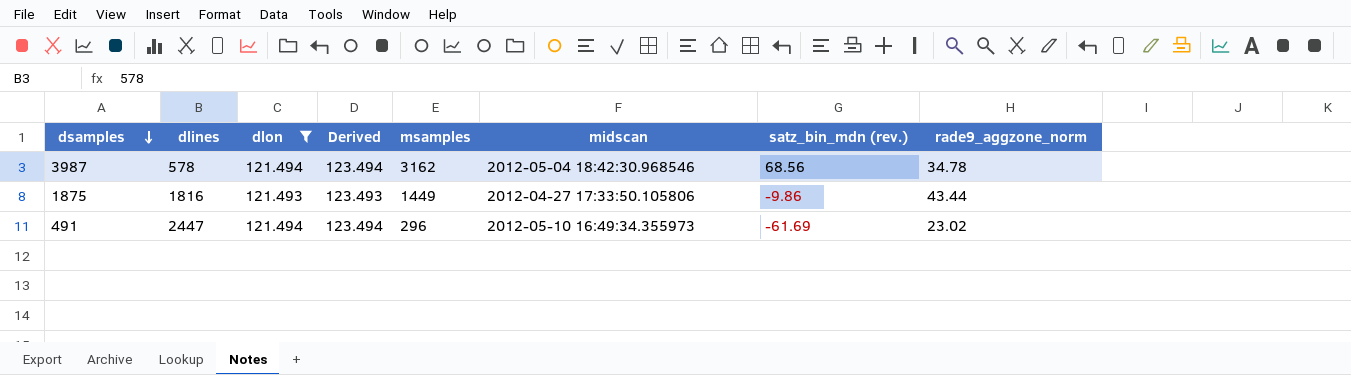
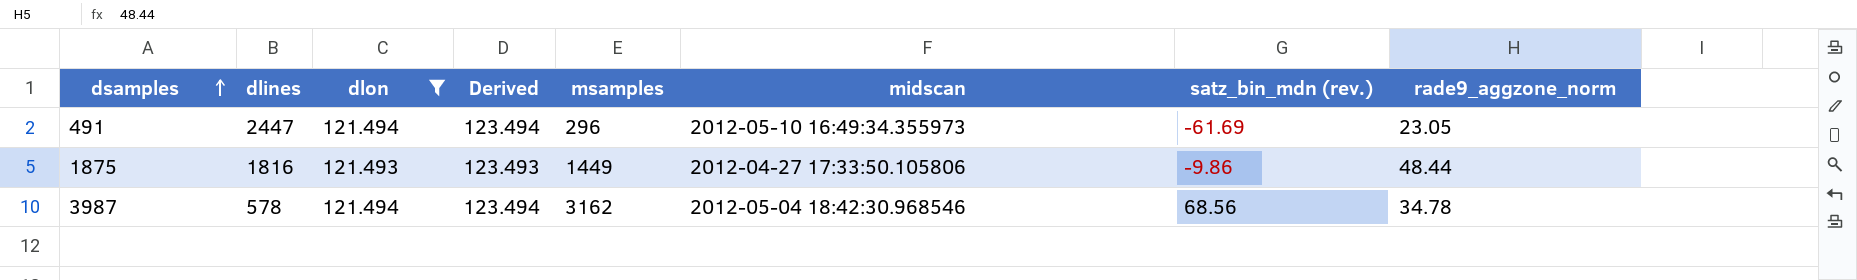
row order: dsamples descending -> dsamples ascending
491 | rade9_aggzone_norm: 23.02 -> 23.05
1875 | rade9_aggzone_norm: 43.44 -> 48.44

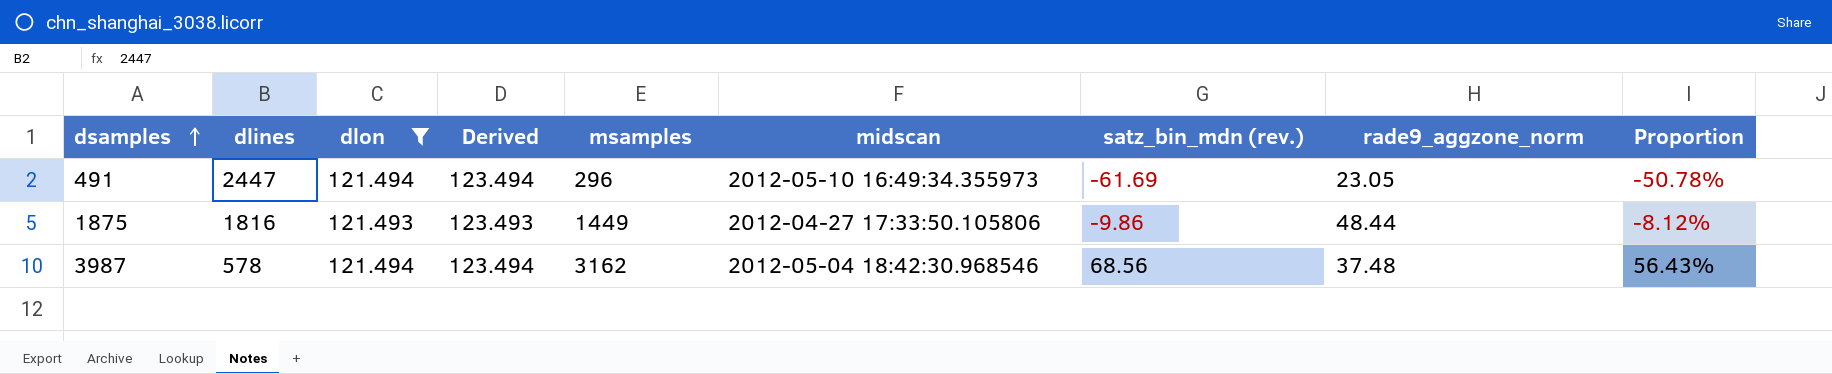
column Proportion | formula: none -> [satz_bin_mdn (rev.)] / [dlon]
3987 | rade9_aggzone_norm: 34.78 -> 37.48

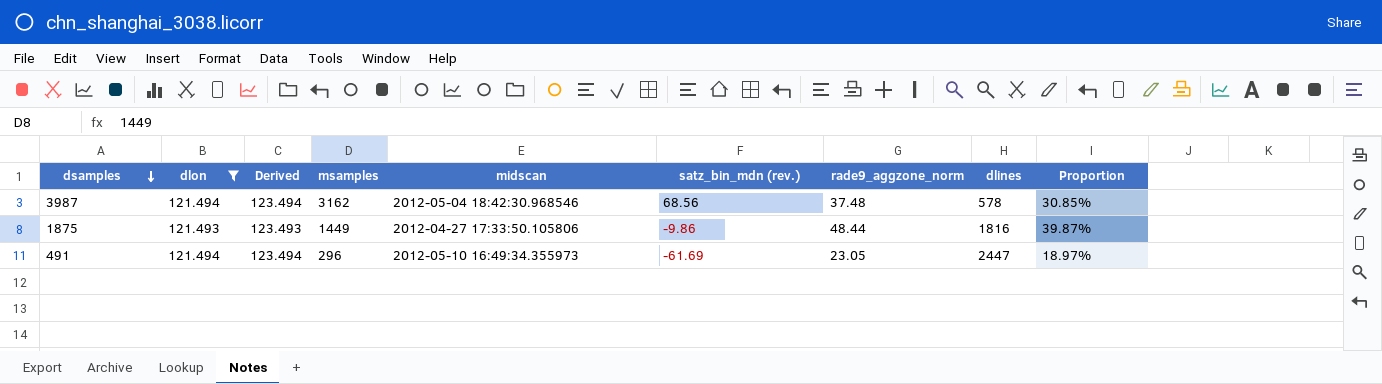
row order: dsamples ascending -> dsamples descending
column dlines | position: 2 -> 8
column Proportion | formula: [satz_bin_mdn (rev.)] / [dlon] -> [rade9_aggzone_norm] / [dlon]

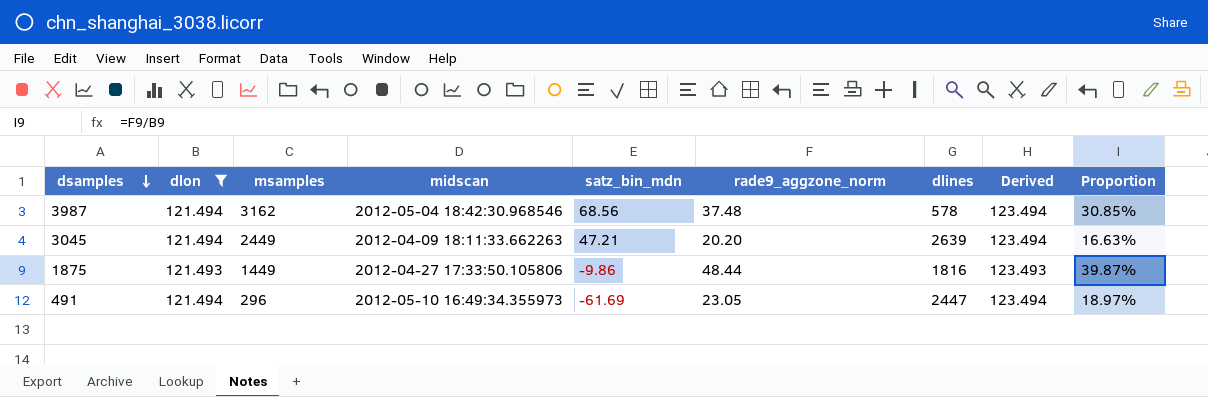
column name: satz_bin_mdn (rev.) -> satz_bin_mdn
column Derived | position: 3 -> 8
row 3045: none -> 121.494 | 2449 | 2012-04-09 18:11:33.662263 | 47.21 | 20.20 | 2639 | 123.494 | 16.63%

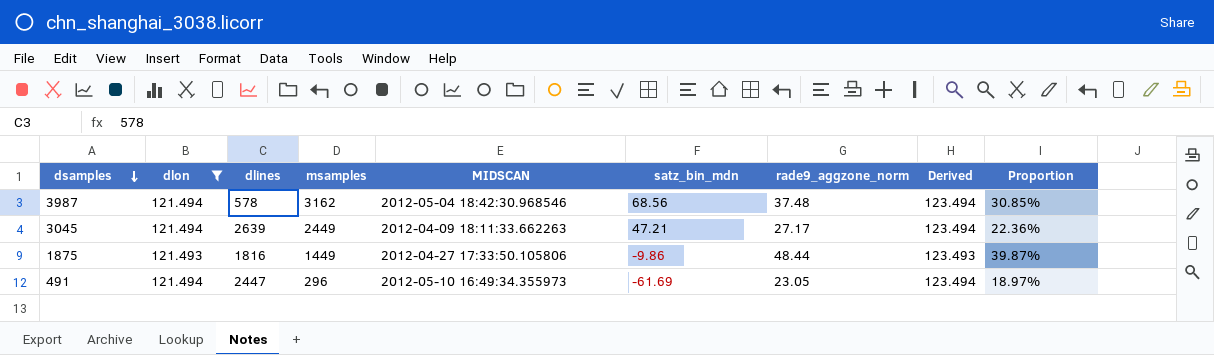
column dlines | position: 7 -> 3
column name: midscan -> MIDSCAN
3045 | rade9_aggzone_norm: 20.20 -> 27.17
3045 | Proportion: 16.63% -> 22.36%

